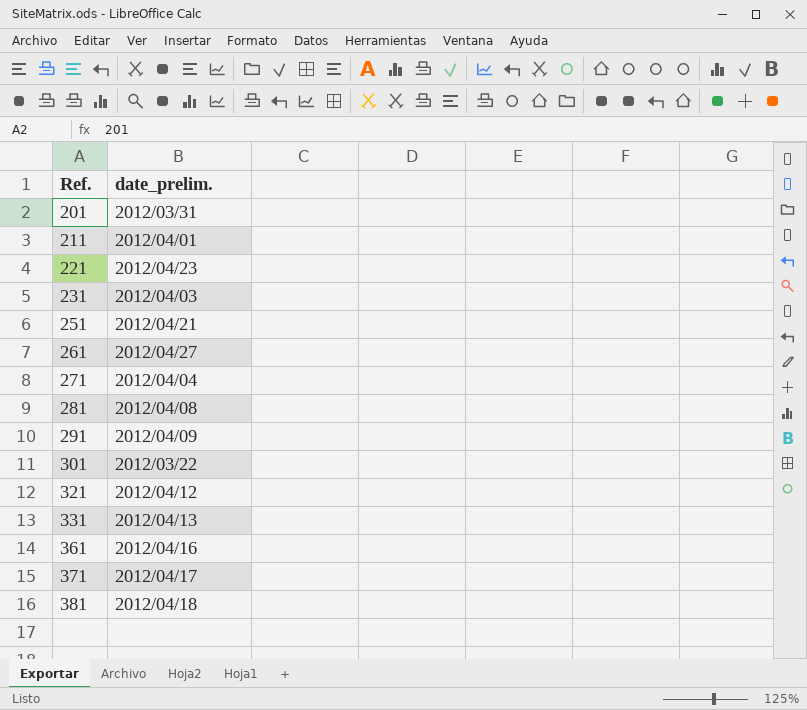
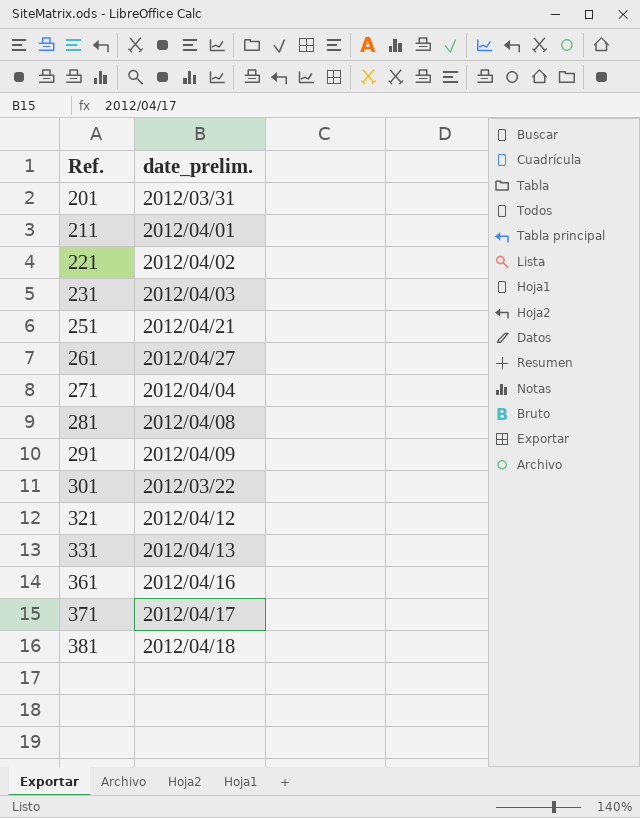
221 | date_prelim.: 2012/04/23 -> 2012/04/02

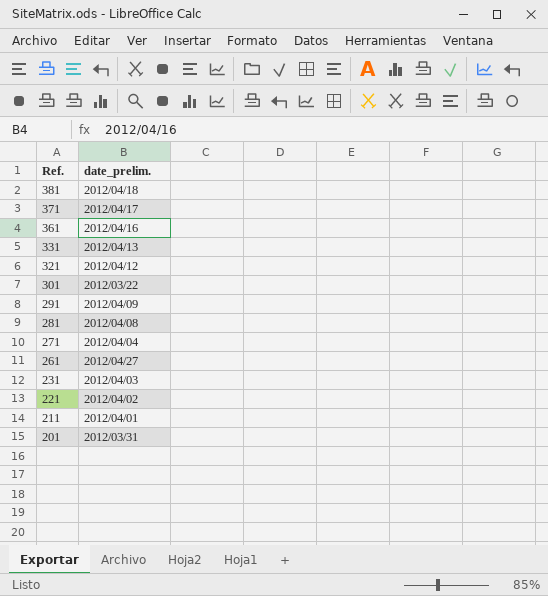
row order: Ref. ascending -> Ref. descending
row 251: 2012/04/21 -> none

